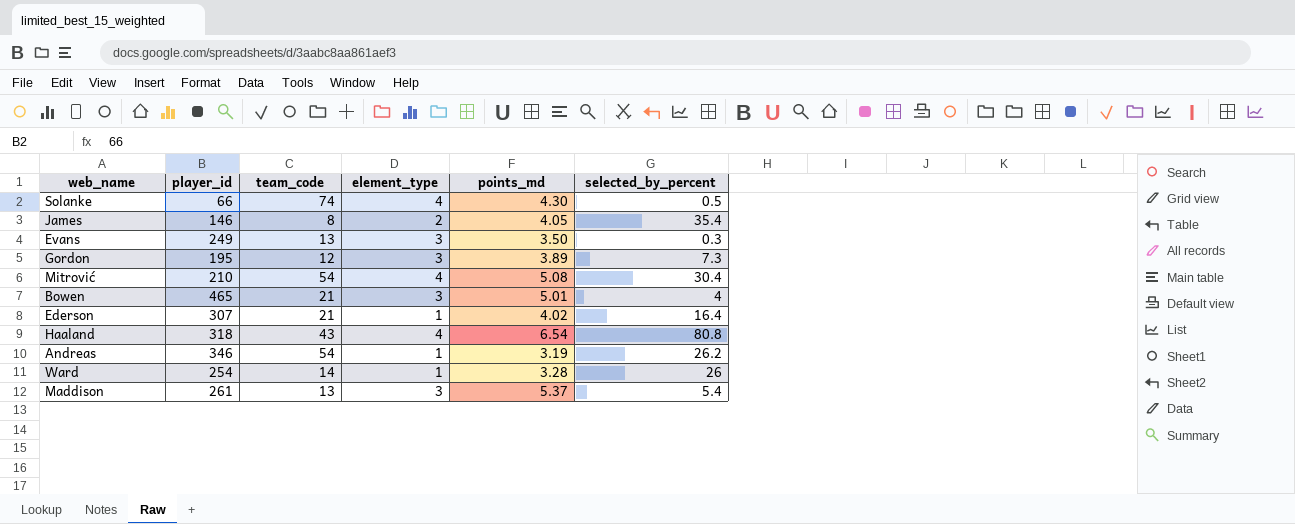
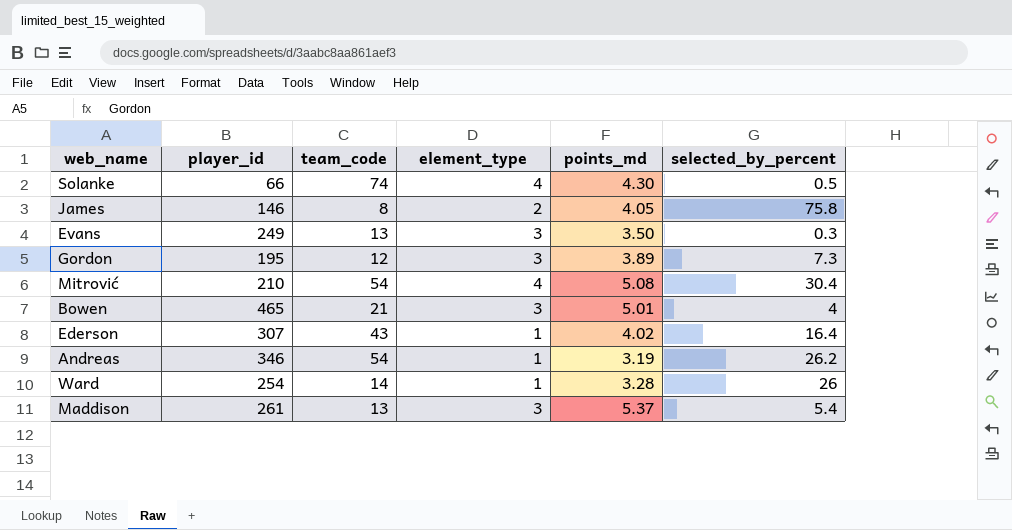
row Haaland: 318 | 43 | 4 | 6.54 | 80.8 -> none
James | selected_by_percent: 35.4 -> 75.8
Ederson | team_code: 21 -> 43

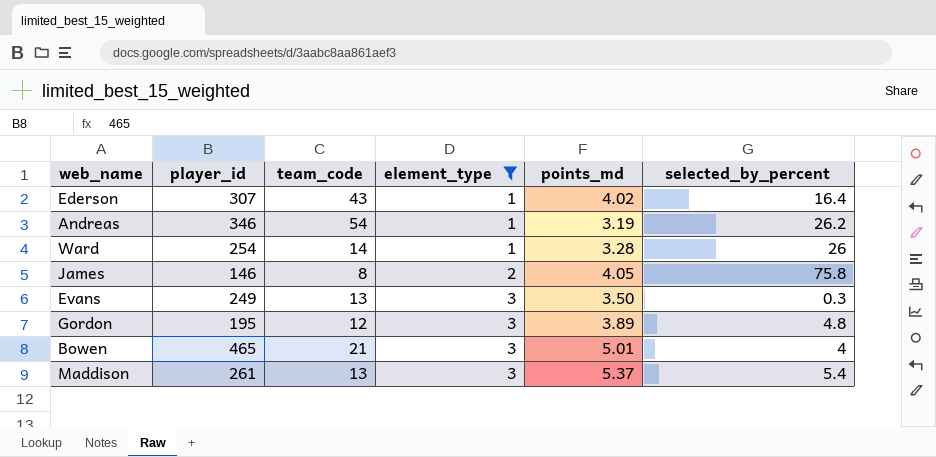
filter: none -> element_type != 4
row order: none -> element_type ascending
Gordon | selected_by_percent: 7.3 -> 4.8

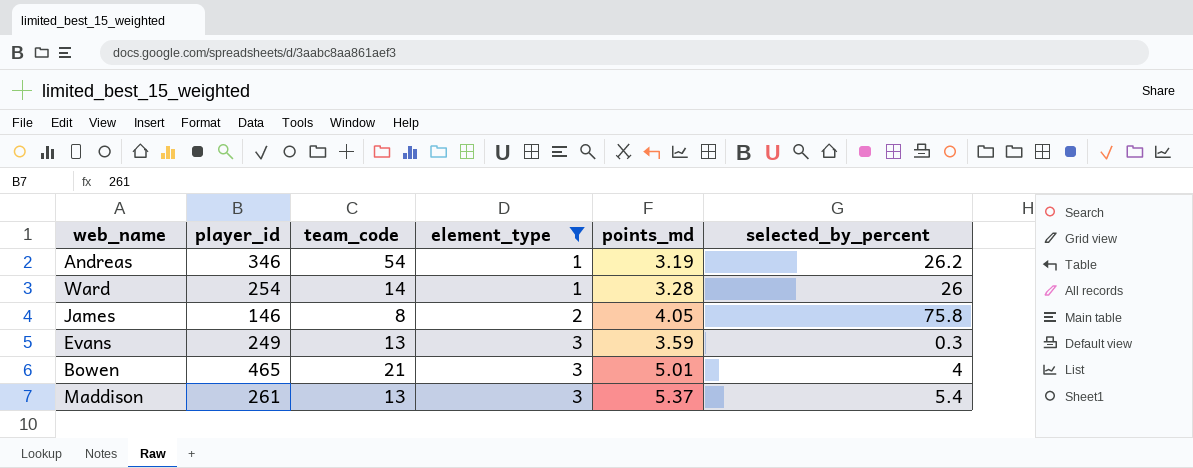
row Ederson: 307 | 43 | 1 | 4.02 | 16.4 -> none
row Gordon: 195 | 12 | 3 | 3.89 | 4.8 -> none
Evans | points_md: 3.50 -> 3.59

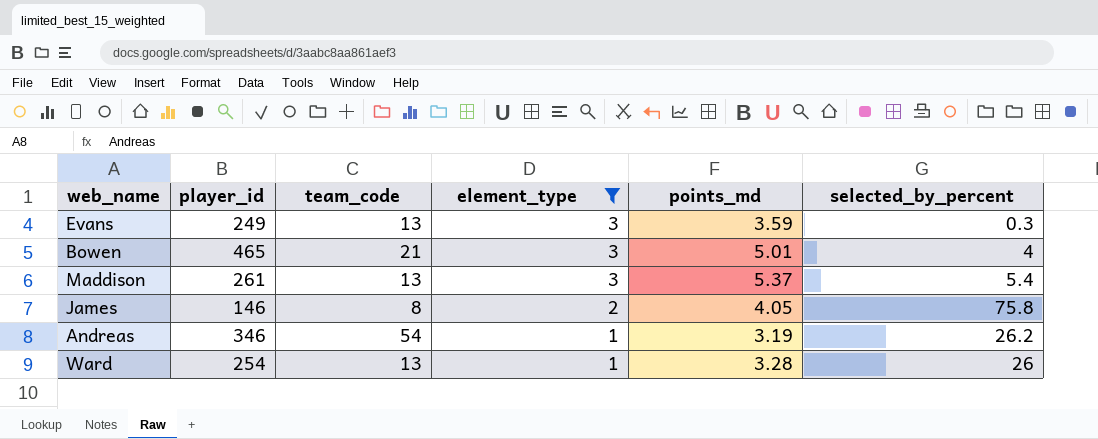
row order: element_type ascending -> element_type descending
Ward | team_code: 14 -> 13

